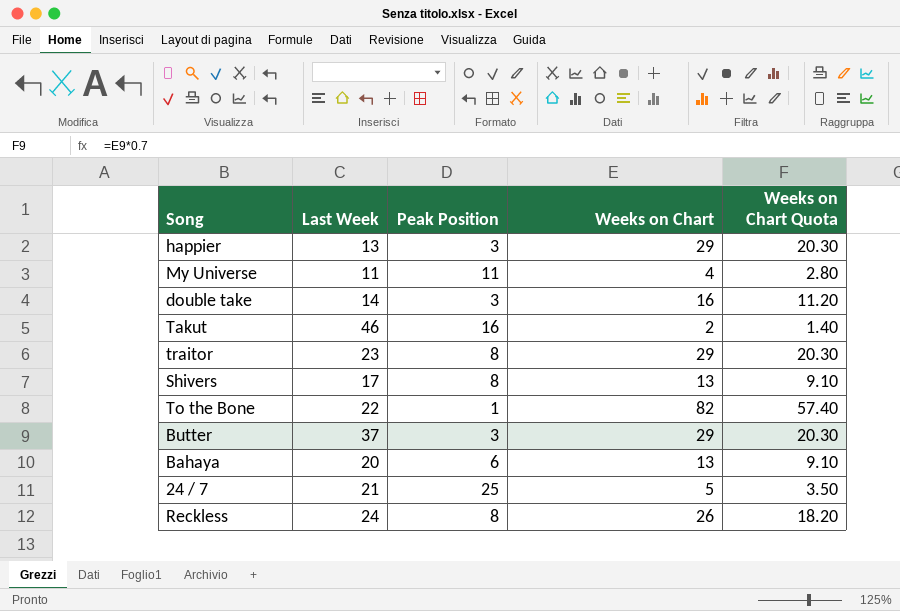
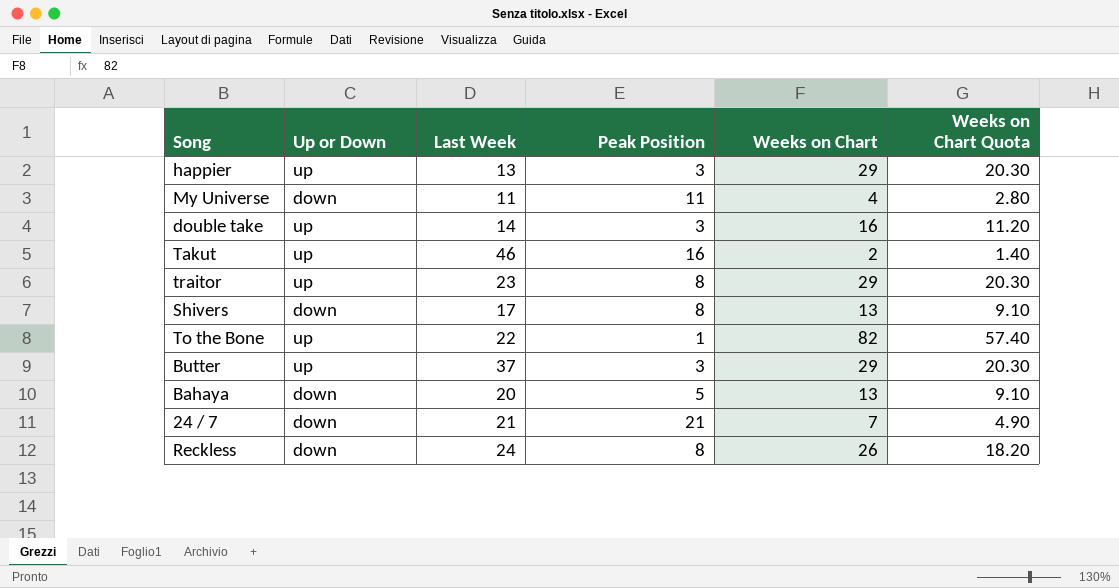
column Up or Down | position: none -> 2
Bahaya | Peak Position: 6 -> 5
24 / 7 | Peak Position: 25 -> 21
24 / 7 | Weeks on Chart: 5 -> 7
24 / 7 | Weeks on Chart Quota: 3.50 -> 4.90

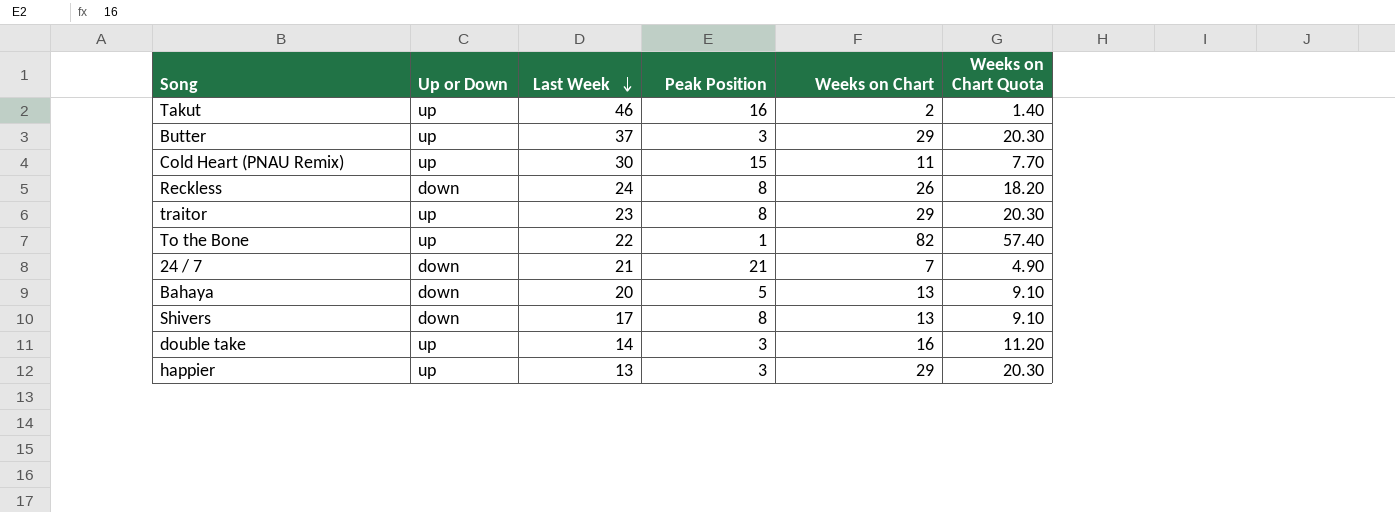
row order: none -> Last Week descending
row My Universe: down | 11 | 11 | 4 | 2.80 -> none
row Cold Heart (PNAU Remix): none -> up | 30 | 15 | 11 | 7.70

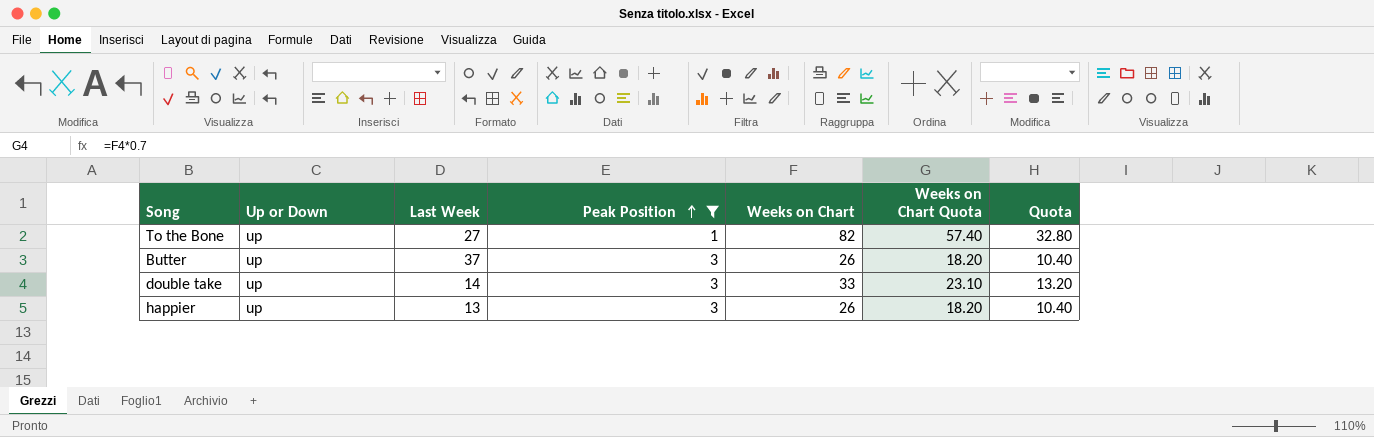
filter: none -> Peak Position <= 3
row order: Last Week descending -> Peak Position ascending
column Quota | formula: none -> [Weeks on Chart] * 0.4
To the Bone | Last Week: 22 -> 27
Butter | Weeks on Chart: 29 -> 26
Butter | Weeks on Chart Quota: 20.30 -> 18.20
double take | Weeks on Chart: 16 -> 33
double take | Weeks on Chart Quota: 11.20 -> 23.10
happier | Weeks on Chart: 29 -> 26
happier | Weeks on Chart Quota: 20.30 -> 18.20

